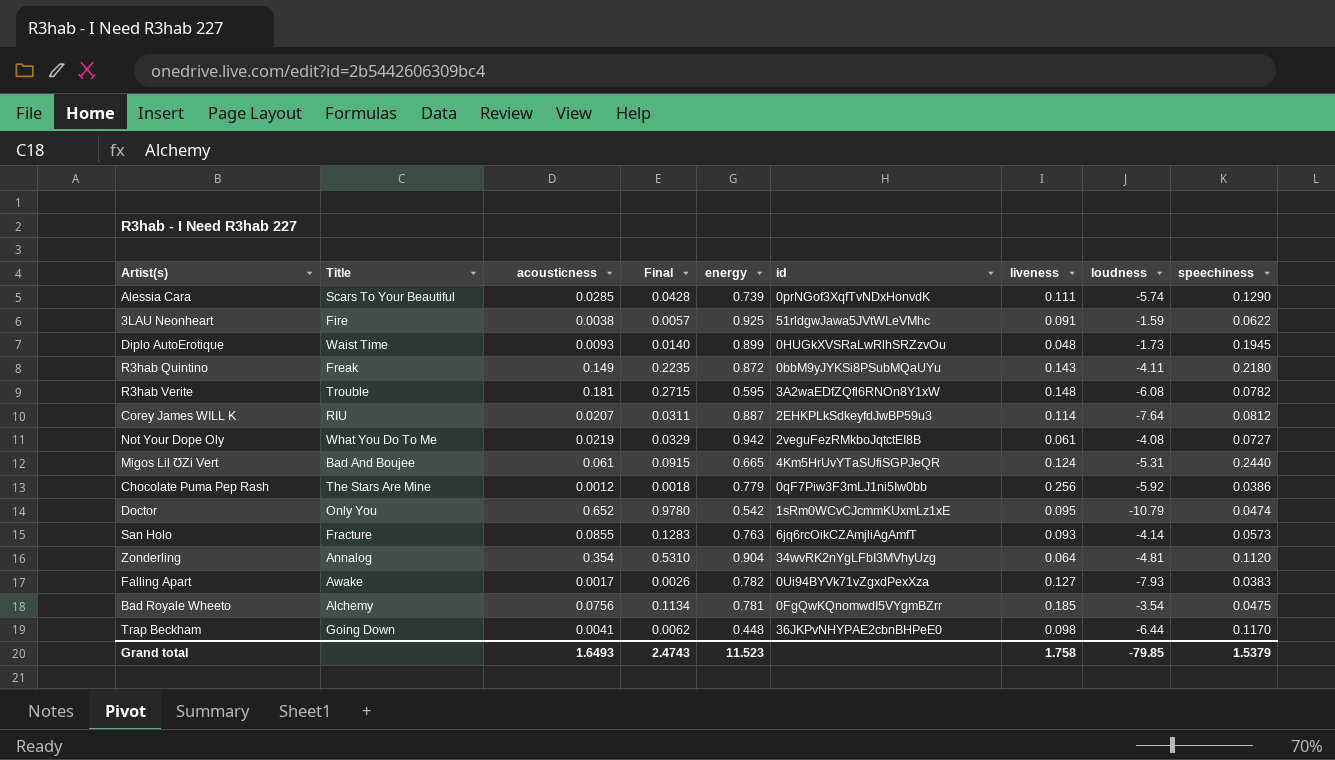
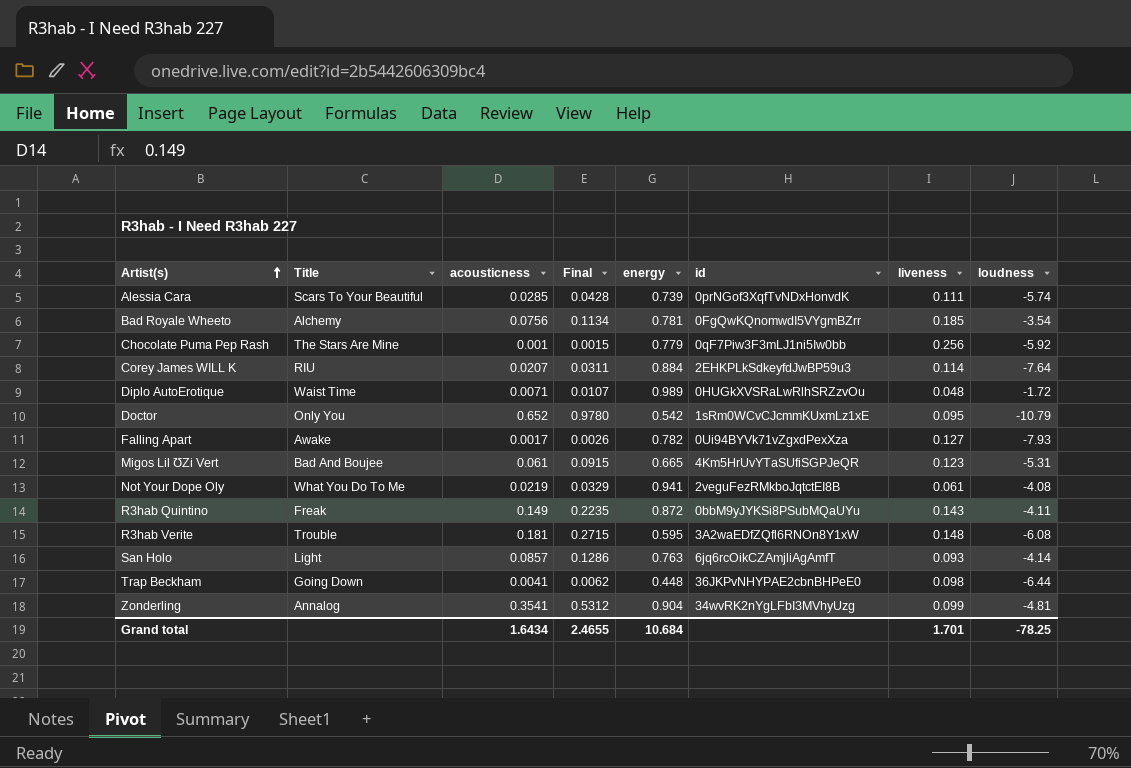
row order: none -> Artist(s) ascending
column speechiness | position: 9 -> none
row 3LAU Neonheart: Fire | 0.0038 | 0.0057 | 0.925 | 51rldgwJawa5JVtWLeVMhc | 0.091 | -1.59 | 0.0622 -> none
Chocolate Puma Pep Rash | acousticness: 0.0012 -> 0.001
Chocolate Puma Pep Rash | Final: 0.0018 -> 0.0015
Corey James WILL K | energy: 0.887 -> 0.884
Diplo AutoErotique | acousticness: 0.0093 -> 0.0071
Diplo AutoErotique | Final: 0.0140 -> 0.0107
Diplo AutoErotique | energy: 0.899 -> 0.989
Diplo AutoErotique | loudness: -1.73 -> -1.72
Migos Lil ƱZi Vert | liveness: 0.124 -> 0.123
Not Your Dope Oly | energy: 0.942 -> 0.941
San Holo | Title: Fracture -> Light
San Holo | acousticness: 0.0855 -> 0.0857
San Holo | Final: 0.1283 -> 0.1286
Zonderling | acousticness: 0.354 -> 0.3541
Zonderling | Final: 0.5310 -> 0.5312
Zonderling | liveness: 0.064 -> 0.099
Grand total | acousticness: 1.6493 -> 1.6434
Grand total | Final: 2.4743 -> 2.4655
Grand total | energy: 11.523 -> 10.684
Grand total | liveness: 1.758 -> 1.701
Grand total | loudness: -79.85 -> -78.25

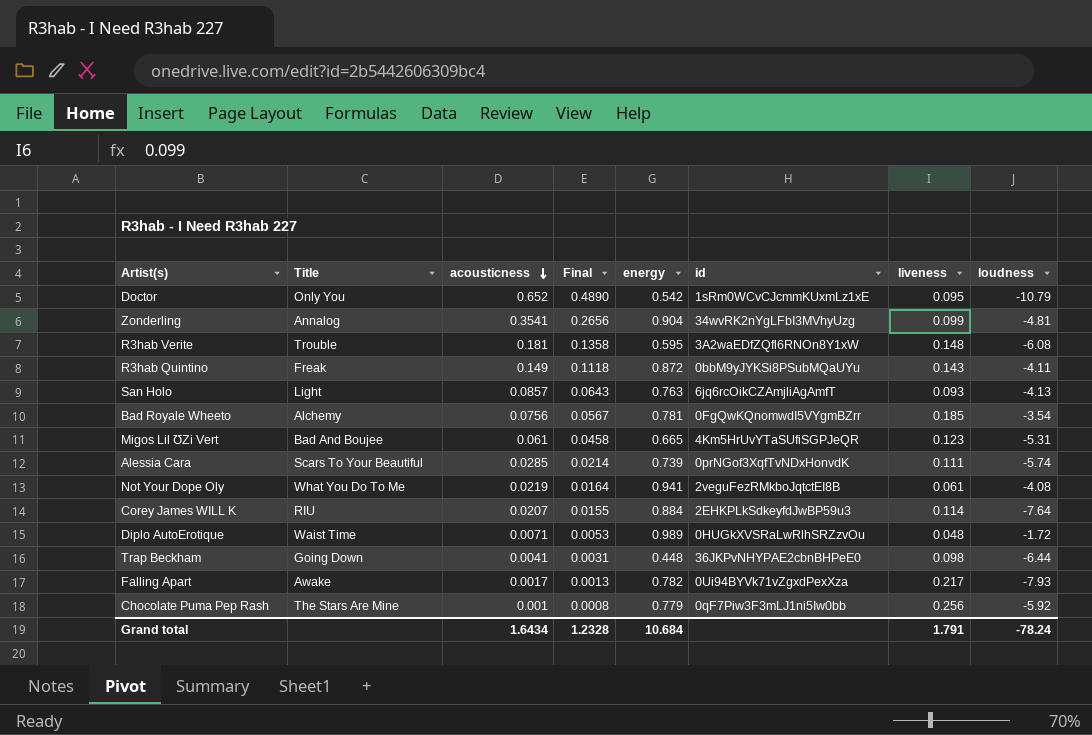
row order: Artist(s) ascending -> acousticness descending
column Final | formula: [acousticness] * 1.5 -> [acousticness] * 0.75
San Holo | loudness: -4.14 -> -4.13
Falling Apart | liveness: 0.127 -> 0.217
Grand total | Final: 2.4655 -> 1.2328
Grand total | liveness: 1.701 -> 1.791
Grand total | loudness: -78.25 -> -78.24

